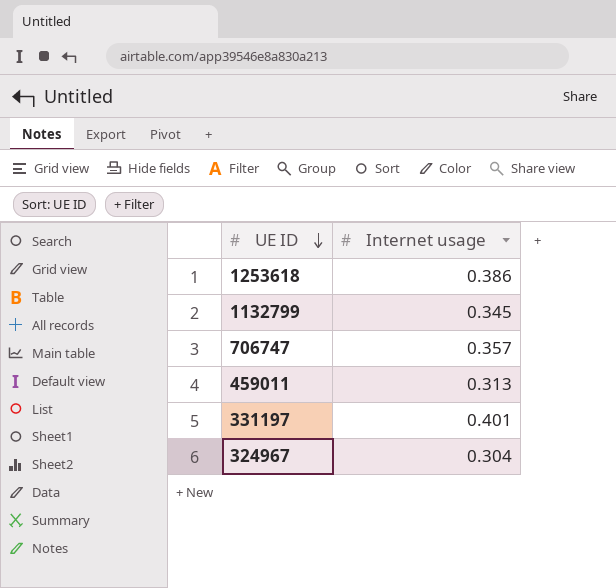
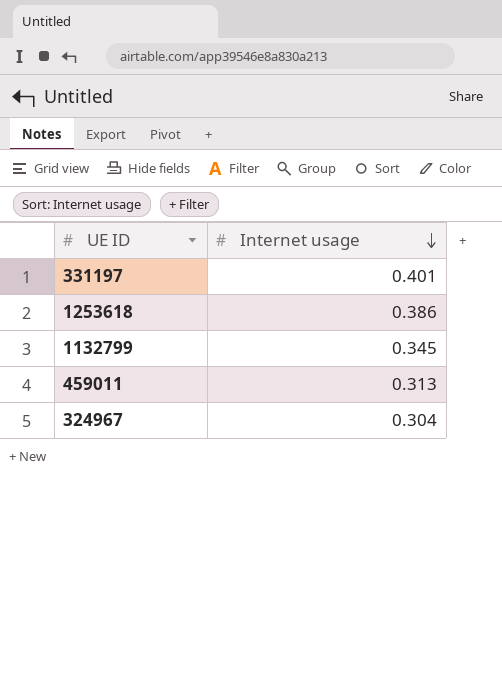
row order: UE ID descending -> Internet usage descending
row 706747: 0.357 -> none

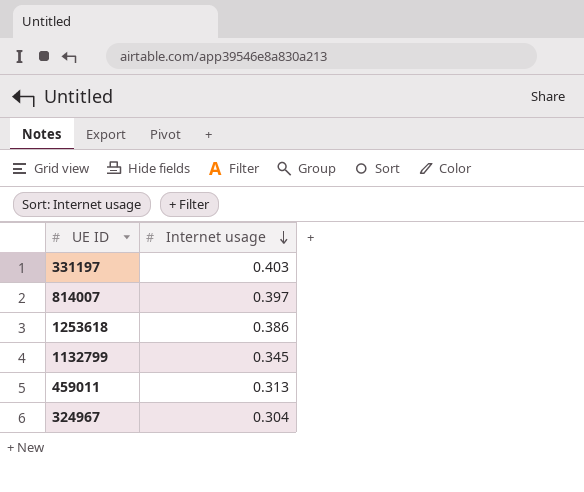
331197 | Internet usage: 0.401 -> 0.403
row 814007: none -> 0.397

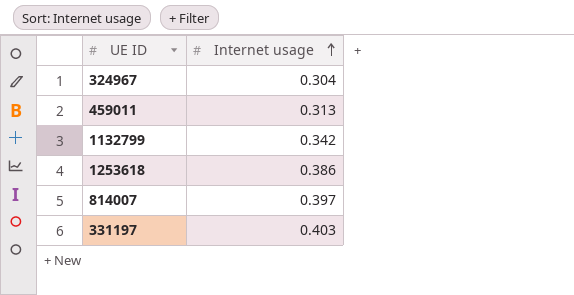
row order: Internet usage descending -> Internet usage ascending
1132799 | Internet usage: 0.345 -> 0.342

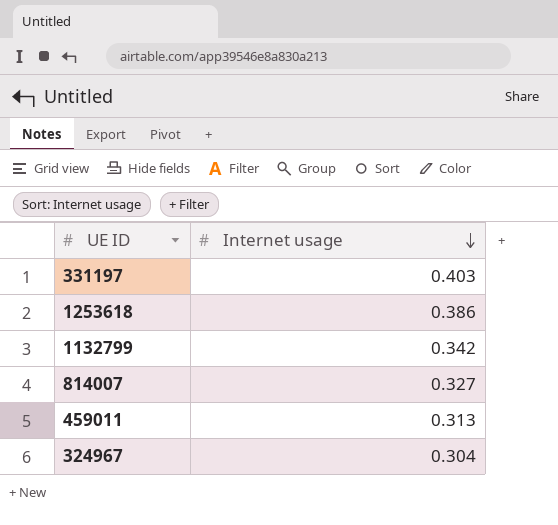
row order: Internet usage ascending -> Internet usage descending
814007 | Internet usage: 0.397 -> 0.327

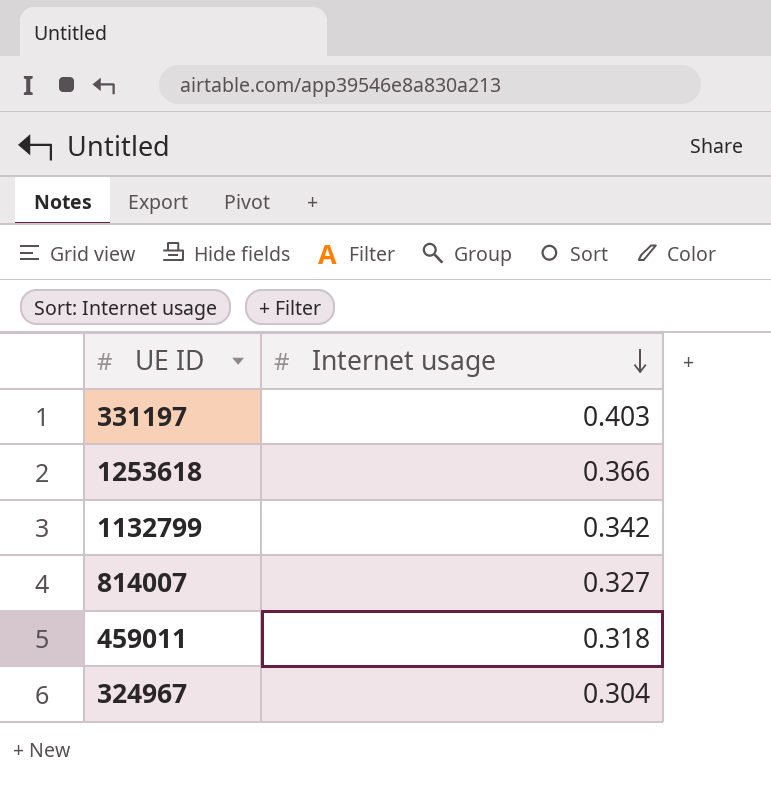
1253618 | Internet usage: 0.386 -> 0.366
459011 | Internet usage: 0.313 -> 0.318

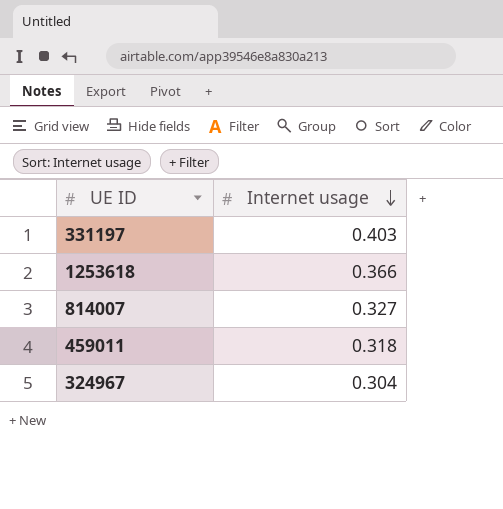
row 1132799: 0.342 -> none

